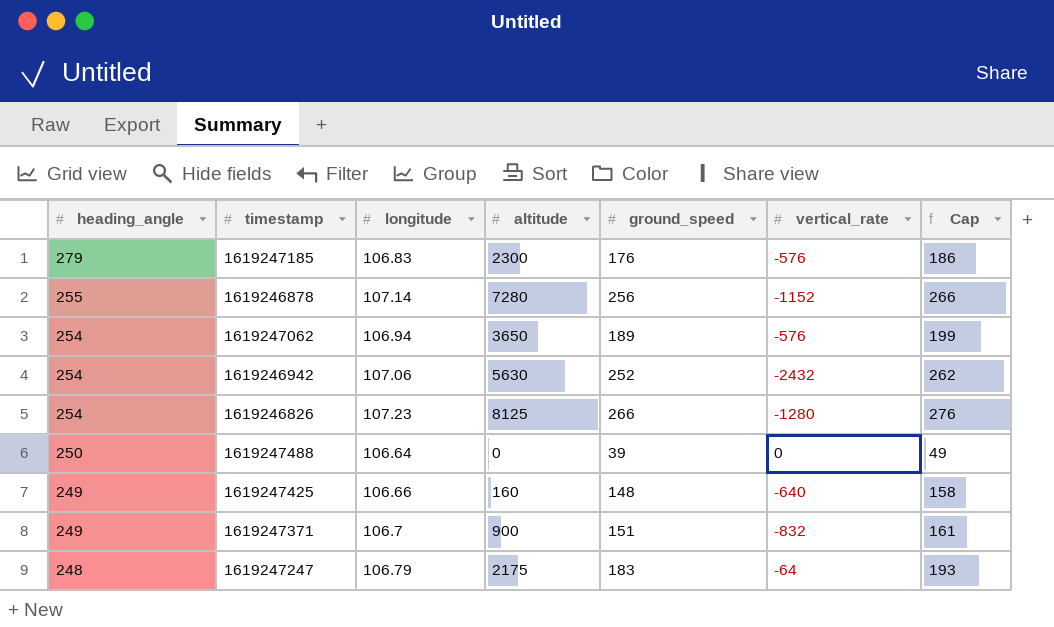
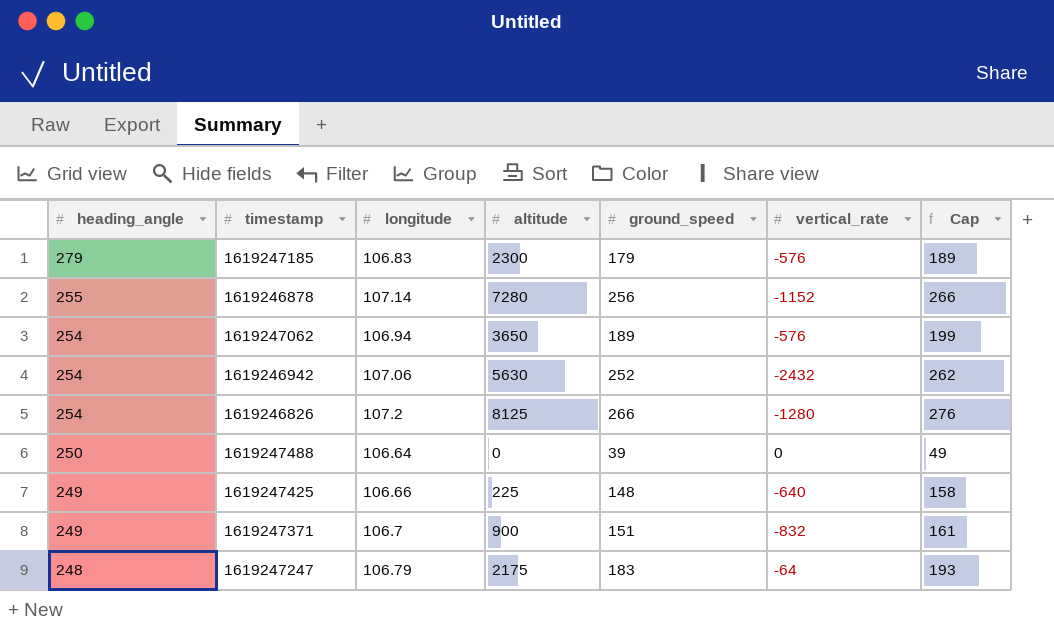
1619247185 | ground_speed: 176 -> 179
1619247185 | Cap: 186 -> 189
1619246826 | longitude: 107.23 -> 107.2
1619247425 | altitude: 160 -> 225

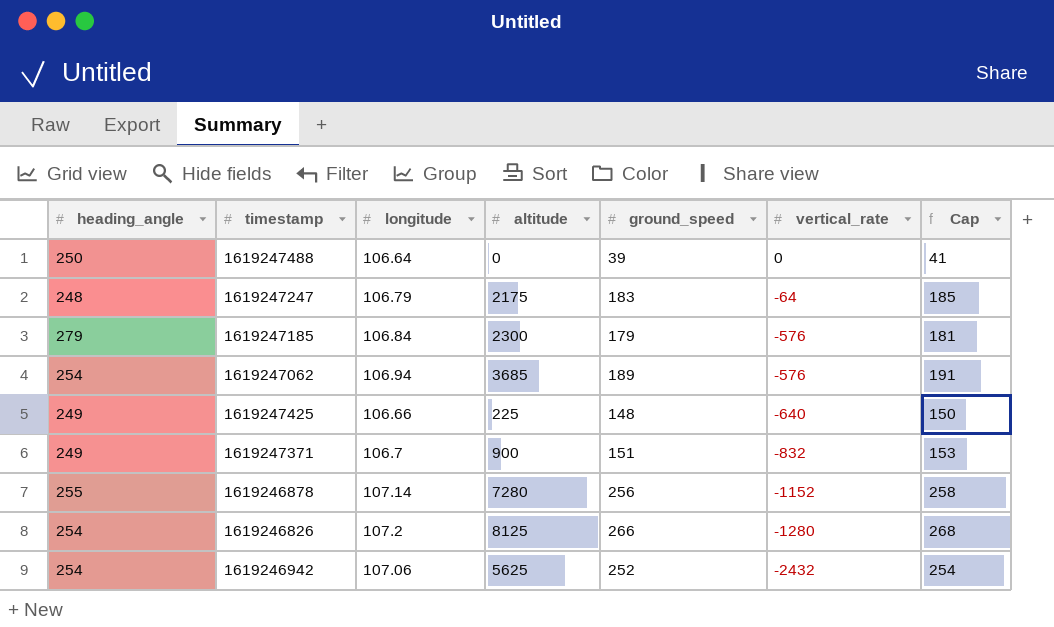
row order: heading_angle descending -> vertical_rate descending
column Cap | formula: [ground_speed] + 10 -> [ground_speed] + 2
1619247185 | longitude: 106.83 -> 106.84
1619247062 | altitude: 3650 -> 3685
1619246942 | altitude: 5630 -> 5625

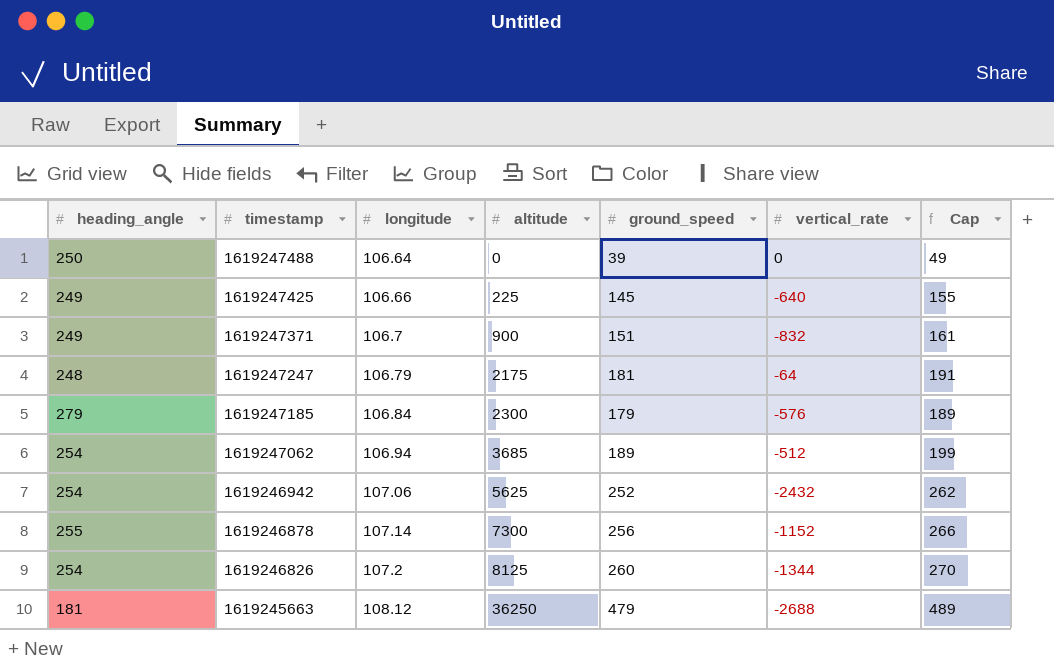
row order: vertical_rate descending -> timestamp descending
column Cap | formula: [ground_speed] + 2 -> [ground_speed] + 10
1619247425 | ground_speed: 148 -> 145
1619247247 | ground_speed: 183 -> 181
1619247062 | vertical_rate: -576 -> -512
1619246878 | altitude: 7280 -> 7300
1619246826 | ground_speed: 266 -> 260
1619246826 | vertical_rate: -1280 -> -1344
row 1619245663: none -> 181 | 108.12 | 36250 | 479 | -2688 | 489

